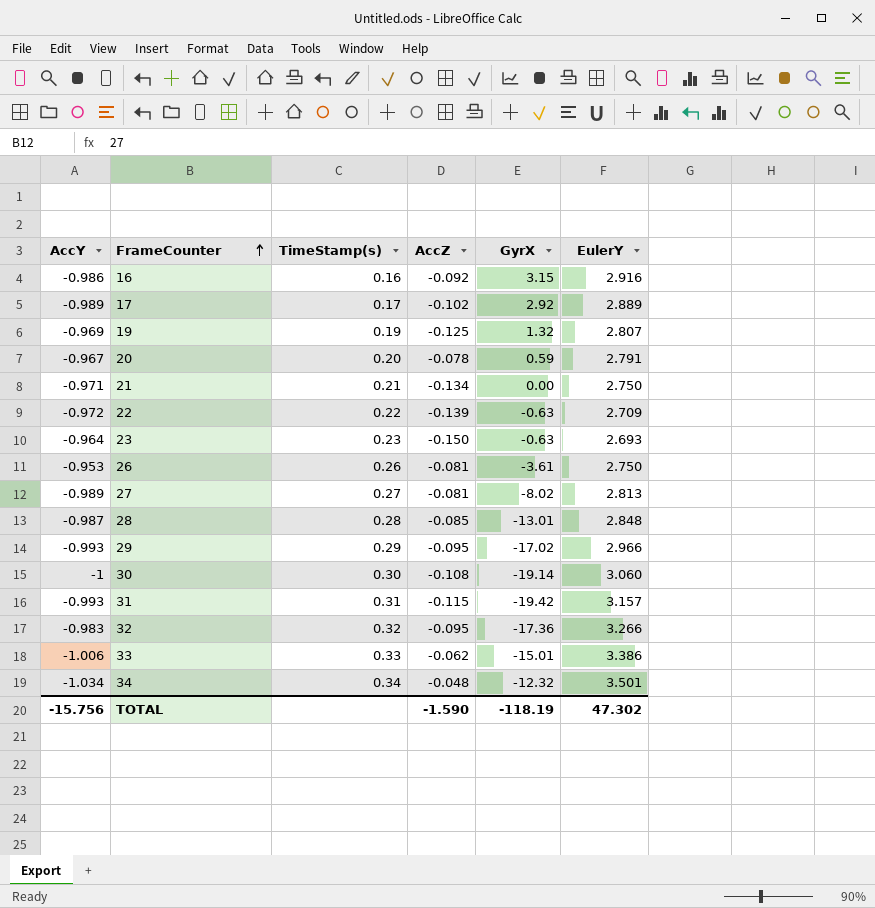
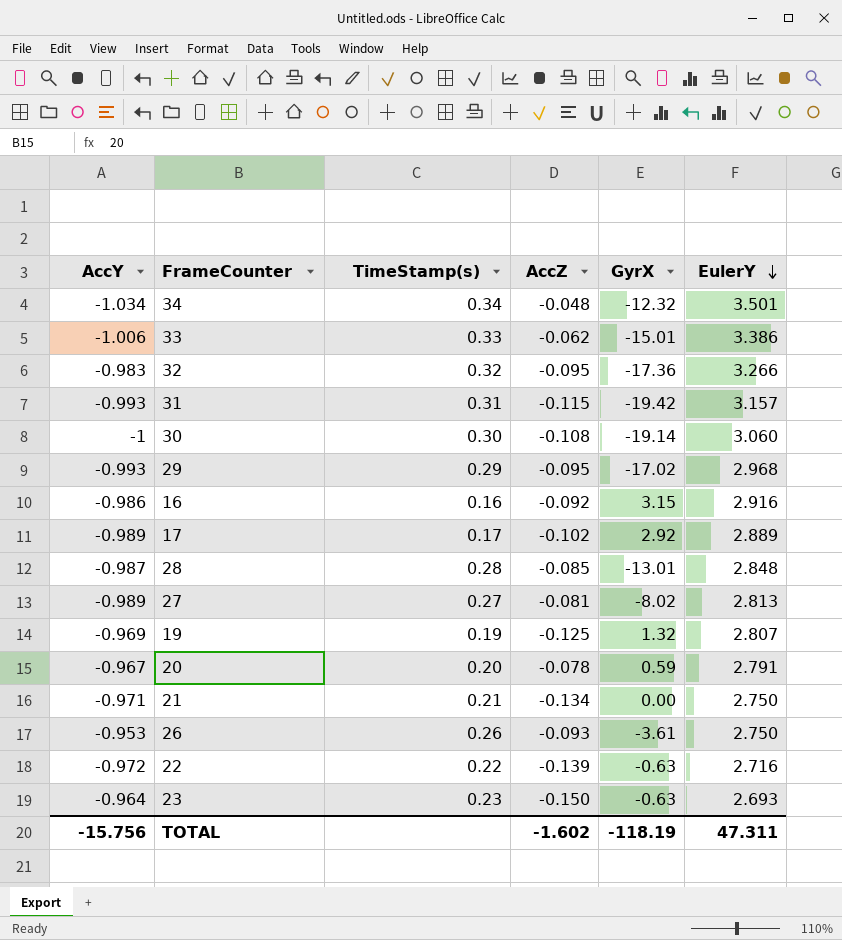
row order: FrameCounter ascending -> EulerY descending
29 | EulerY: 2.966 -> 2.968
26 | AccZ: -0.081 -> -0.093
22 | EulerY: 2.709 -> 2.716
TOTAL | AccZ: -1.590 -> -1.602
TOTAL | EulerY: 47.302 -> 47.311

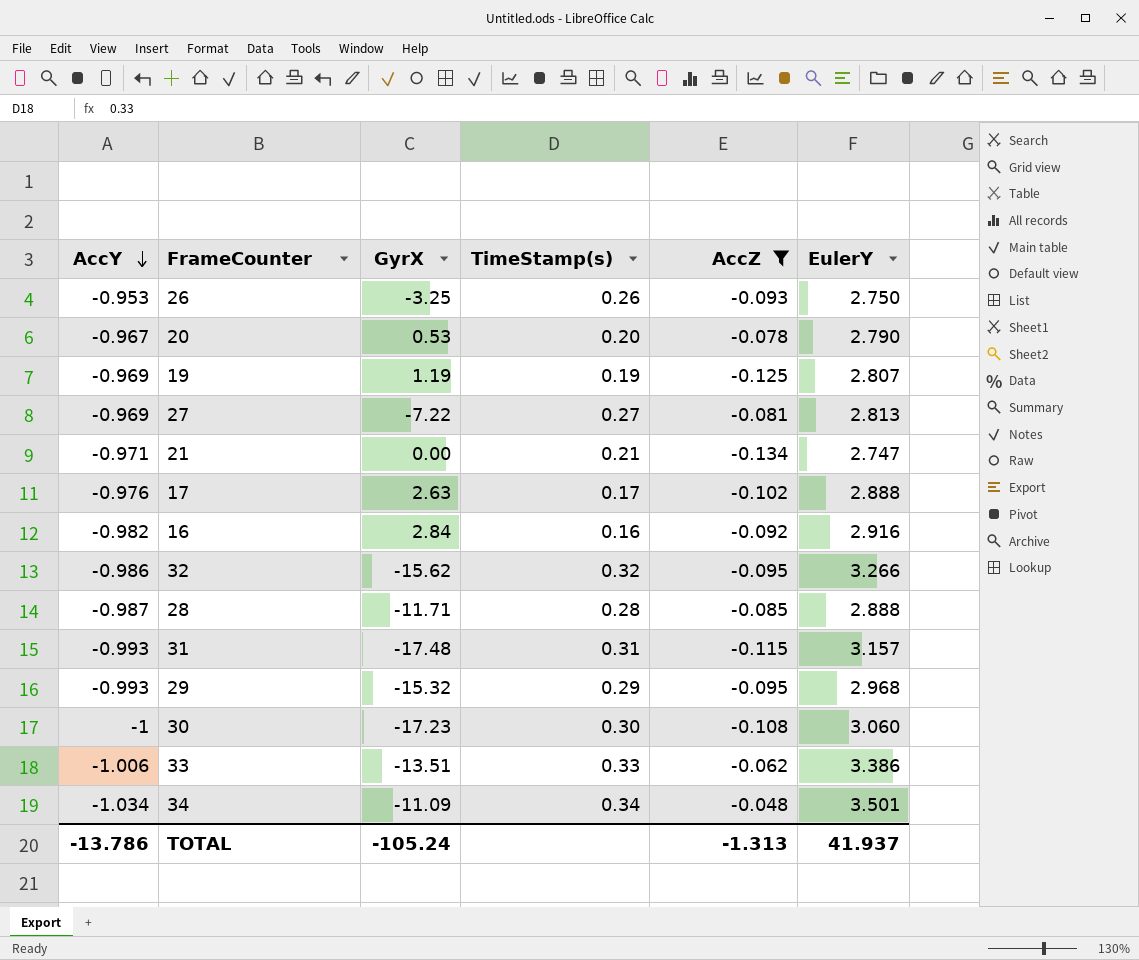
filter: none -> AccZ >= -0.134
row order: EulerY descending -> AccY descending
column GyrX | position: 5 -> 3
26 | GyrX: -3.61 -> -3.25
20 | GyrX: 0.59 -> 0.53
20 | EulerY: 2.791 -> 2.790
19 | GyrX: 1.32 -> 1.19
27 | AccY: -0.989 -> -0.969
27 | GyrX: -8.02 -> -7.22
21 | EulerY: 2.750 -> 2.747
17 | AccY: -0.989 -> -0.976
17 | GyrX: 2.92 -> 2.63
17 | EulerY: 2.889 -> 2.888
16 | AccY: -0.986 -> -0.982
16 | GyrX: 3.15 -> 2.84
32 | AccY: -0.983 -> -0.986
32 | GyrX: -17.36 -> -15.62
28 | GyrX: -13.01 -> -11.71
28 | EulerY: 2.848 -> 2.888
31 | GyrX: -19.42 -> -17.48
29 | GyrX: -17.02 -> -15.32
30 | GyrX: -19.14 -> -17.23
33 | GyrX: -15.01 -> -13.51
34 | GyrX: -12.32 -> -11.09
TOTAL | AccY: -15.756 -> -13.786
TOTAL | GyrX: -118.19 -> -105.24
TOTAL | AccZ: -1.602 -> -1.313
TOTAL | EulerY: 47.311 -> 41.937

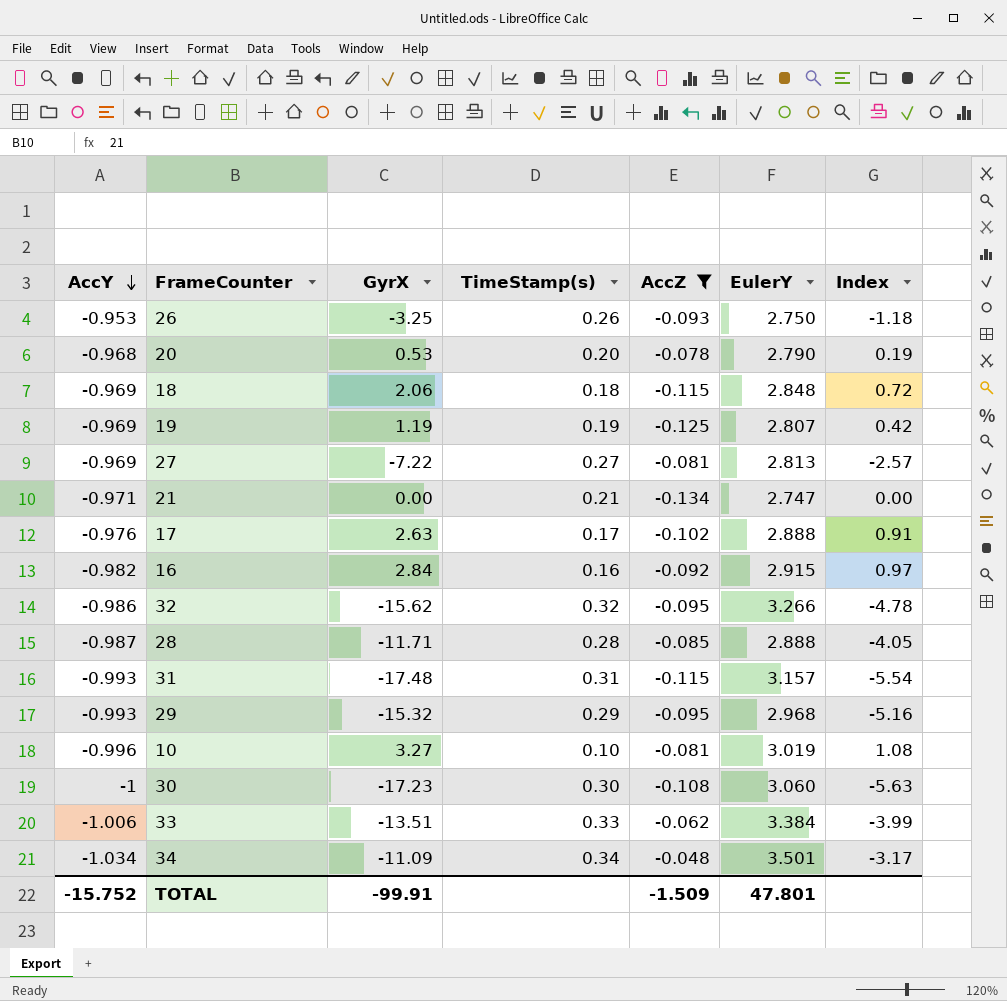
column Index | formula: none -> [GyrX] / [EulerY]
20 | AccY: -0.967 -> -0.968
row 18: none -> -0.969 | 2.06 | 0.18 | -0.115 | 2.848 | 0.72
16 | EulerY: 2.916 -> 2.915
row 10: none -> -0.996 | 3.27 | 0.10 | -0.081 | 3.019 | 1.08
33 | EulerY: 3.386 -> 3.384
TOTAL | AccY: -13.786 -> -15.752
TOTAL | GyrX: -105.24 -> -99.91
TOTAL | AccZ: -1.313 -> -1.509
TOTAL | EulerY: 41.937 -> 47.801

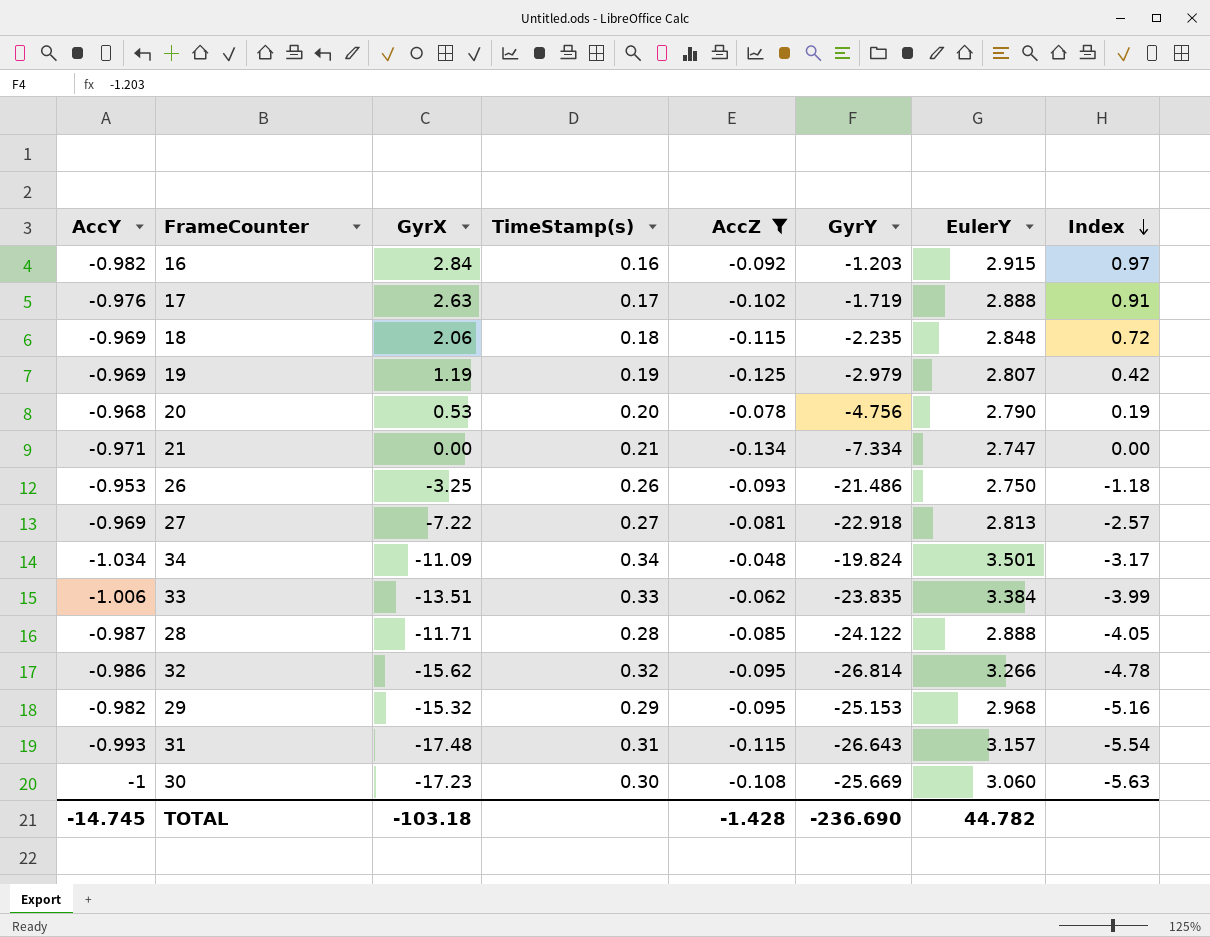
row order: AccY descending -> Index descending
column GyrY | position: none -> 6
row 10: -0.996 | 3.27 | 0.10 | -0.081 | 3.019 | 1.08 -> none
29 | AccY: -0.993 -> -0.982
TOTAL | AccY: -15.752 -> -14.745
TOTAL | GyrX: -99.91 -> -103.18
TOTAL | AccZ: -1.509 -> -1.428
TOTAL | EulerY: 47.801 -> 44.782

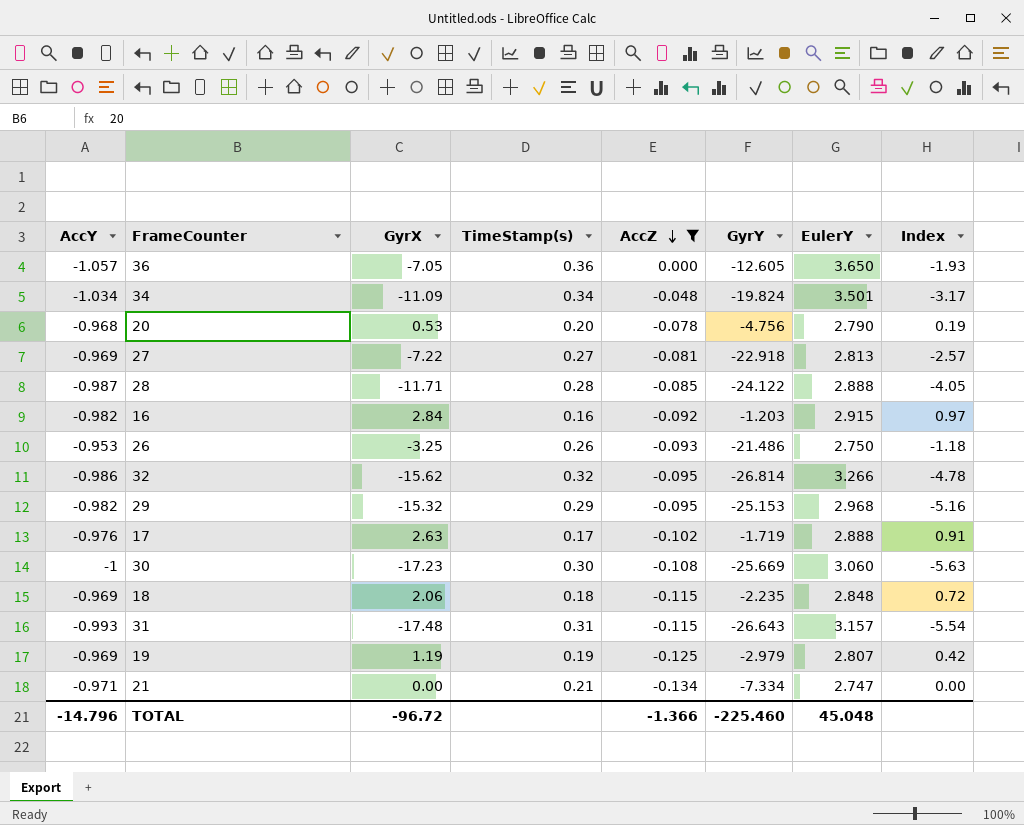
row order: Index descending -> AccZ descending
row 33: -1.006 | -13.51 | 0.33 | -0.062 | -23.835 | 3.384 | -3.99 -> none
row 36: none -> -1.057 | -7.05 | 0.36 | 0.000 | -12.605 | 3.650 | -1.93
TOTAL | AccY: -14.745 -> -14.796
TOTAL | GyrX: -103.18 -> -96.72
TOTAL | AccZ: -1.428 -> -1.366
TOTAL | GyrY: -236.690 -> -225.460
TOTAL | EulerY: 44.782 -> 45.048

